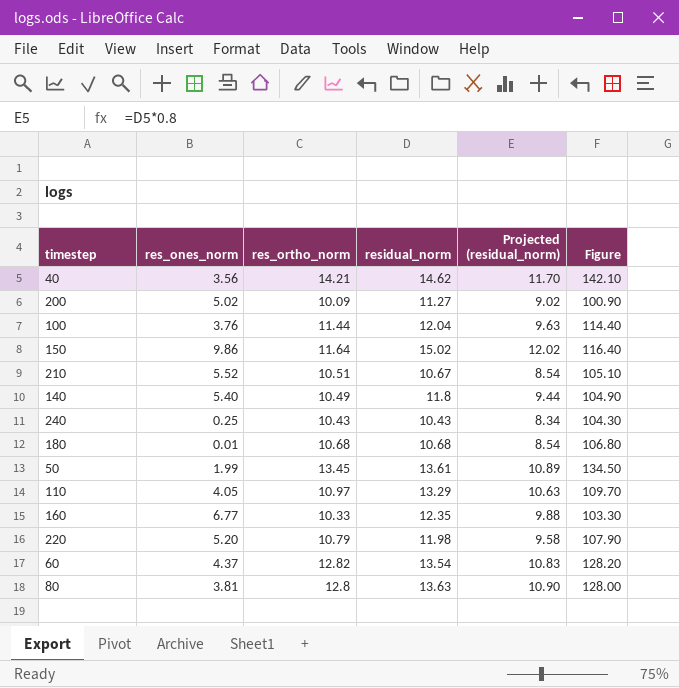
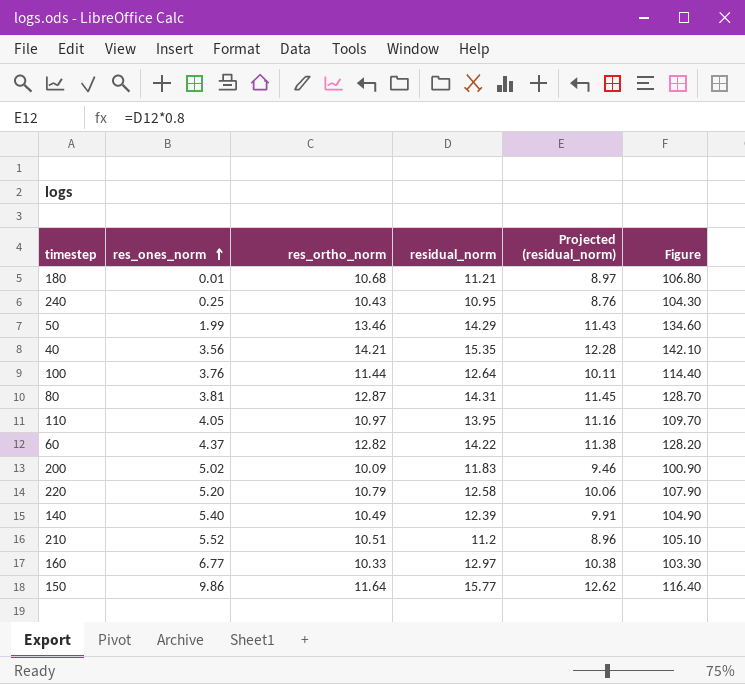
row order: none -> res_ones_norm ascending
180 | residual_norm: 10.68 -> 11.21
180 | Projected (residual_norm): 8.54 -> 8.97
240 | residual_norm: 10.43 -> 10.95
240 | Projected (residual_norm): 8.34 -> 8.76
50 | res_ortho_norm: 13.45 -> 13.46
50 | residual_norm: 13.61 -> 14.29
50 | Projected (residual_norm): 10.89 -> 11.43
50 | Figure: 134.50 -> 134.60
40 | residual_norm: 14.62 -> 15.35
40 | Projected (residual_norm): 11.70 -> 12.28
100 | residual_norm: 12.04 -> 12.64
100 | Projected (residual_norm): 9.63 -> 10.11
80 | res_ortho_norm: 12.8 -> 12.87
80 | residual_norm: 13.63 -> 14.31
80 | Projected (residual_norm): 10.90 -> 11.45
80 | Figure: 128.00 -> 128.70
110 | residual_norm: 13.29 -> 13.95
110 | Projected (residual_norm): 10.63 -> 11.16
60 | residual_norm: 13.54 -> 14.22
60 | Projected (residual_norm): 10.83 -> 11.38
200 | residual_norm: 11.27 -> 11.83
200 | Projected (residual_norm): 9.02 -> 9.46
220 | residual_norm: 11.98 -> 12.58
220 | Projected (residual_norm): 9.58 -> 10.06
140 | residual_norm: 11.8 -> 12.39
140 | Projected (residual_norm): 9.44 -> 9.91
210 | residual_norm: 10.67 -> 11.2
210 | Projected (residual_norm): 8.54 -> 8.96
160 | residual_norm: 12.35 -> 12.97
160 | Projected (residual_norm): 9.88 -> 10.38
150 | residual_norm: 15.02 -> 15.77
150 | Projected (residual_norm): 12.02 -> 12.62

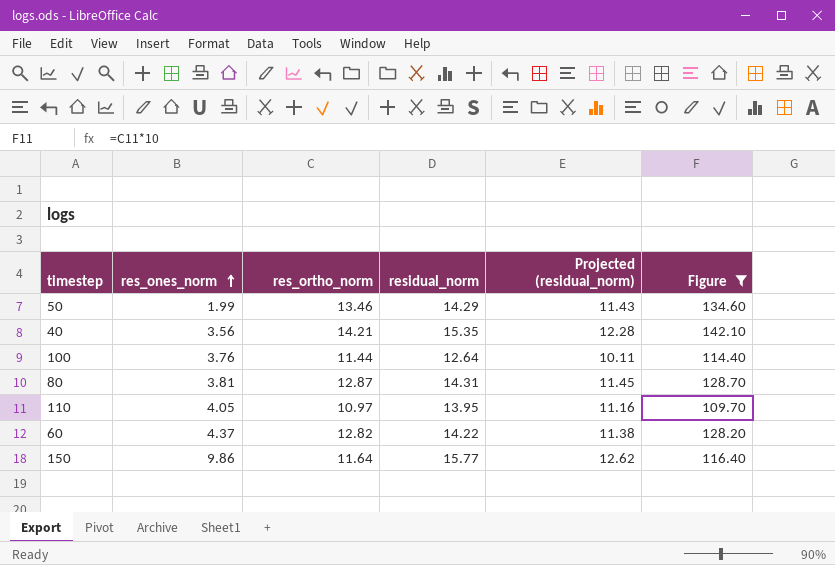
filter: none -> Figure >= 109.70

